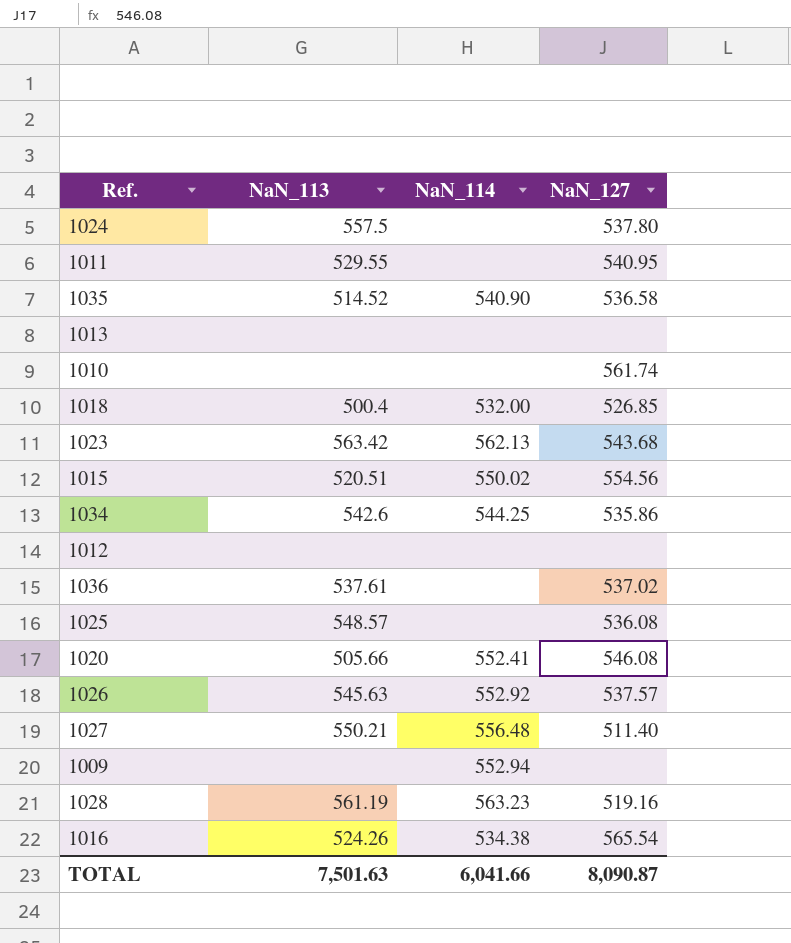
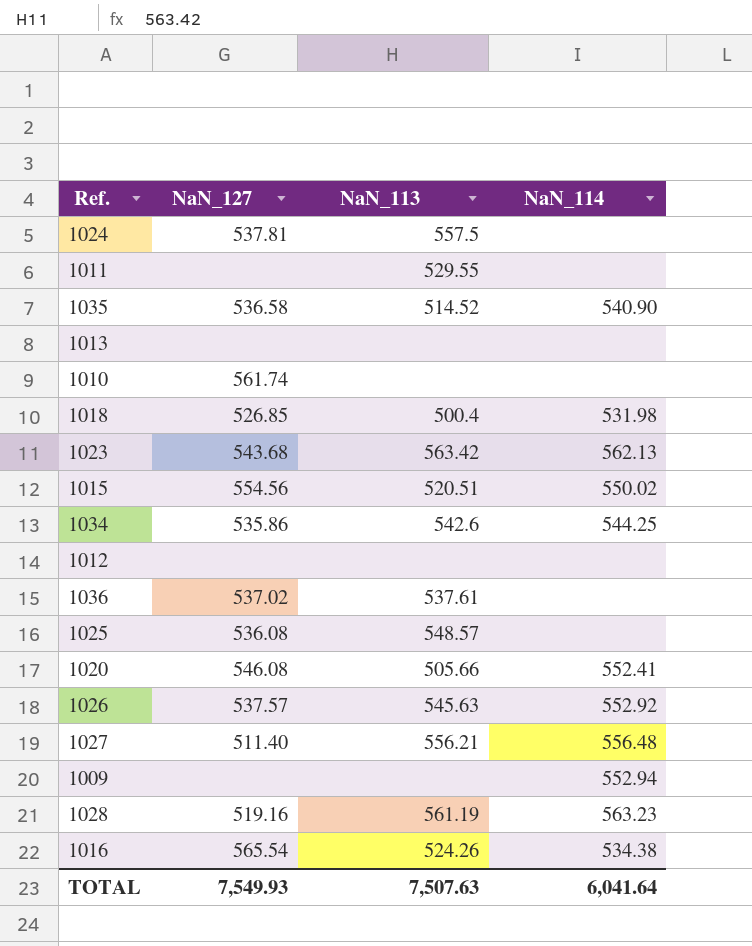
column NaN_127 | position: 4 -> 2
1024 | NaN_127: 537.80 -> 537.81
1011 | NaN_127: 540.95 -> none
1018 | NaN_114: 532.00 -> 531.98
1027 | NaN_113: 550.21 -> 556.21
TOTAL | NaN_127: 8,090.87 -> 7,549.93
TOTAL | NaN_113: 7,501.63 -> 7,507.63
TOTAL | NaN_114: 6,041.66 -> 6,041.64

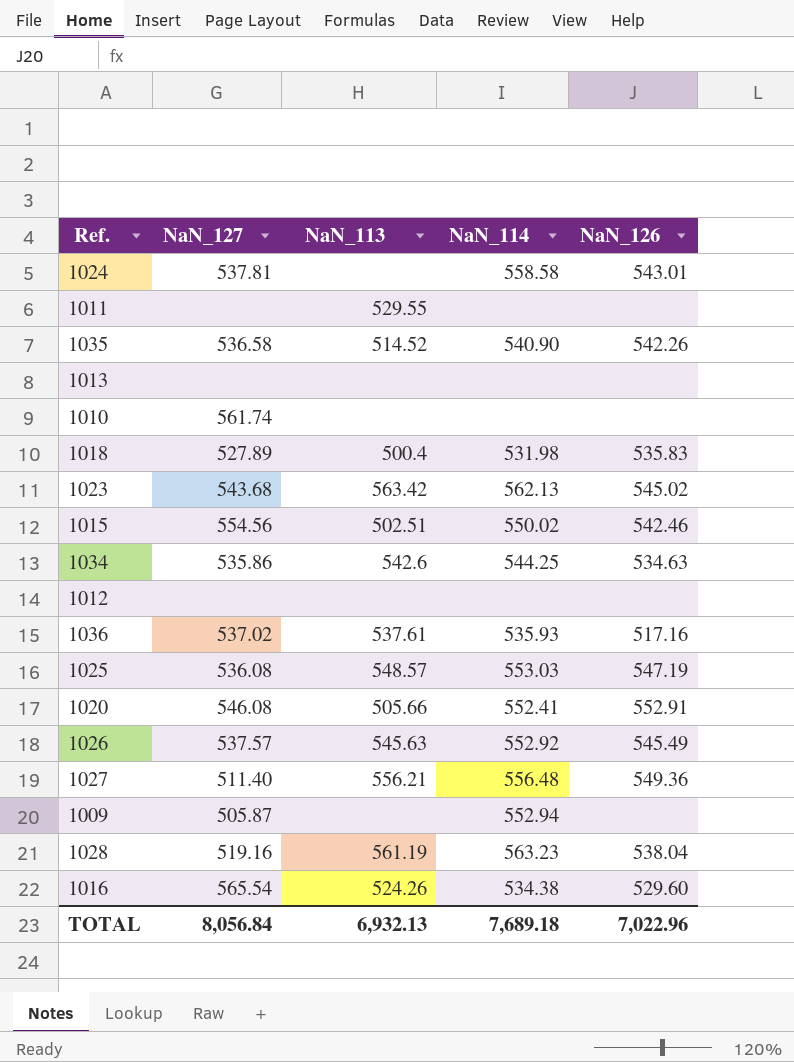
column NaN_126 | position: none -> 5
1024 | NaN_113: 557.5 -> none
1024 | NaN_114: none -> 558.58
1018 | NaN_127: 526.85 -> 527.89
1015 | NaN_113: 520.51 -> 502.51
1036 | NaN_114: none -> 535.93
1025 | NaN_114: none -> 553.03
1009 | NaN_127: none -> 505.87
TOTAL | NaN_127: 7,549.93 -> 8,056.84
TOTAL | NaN_113: 7,507.63 -> 6,932.13
TOTAL | NaN_114: 6,041.64 -> 7,689.18

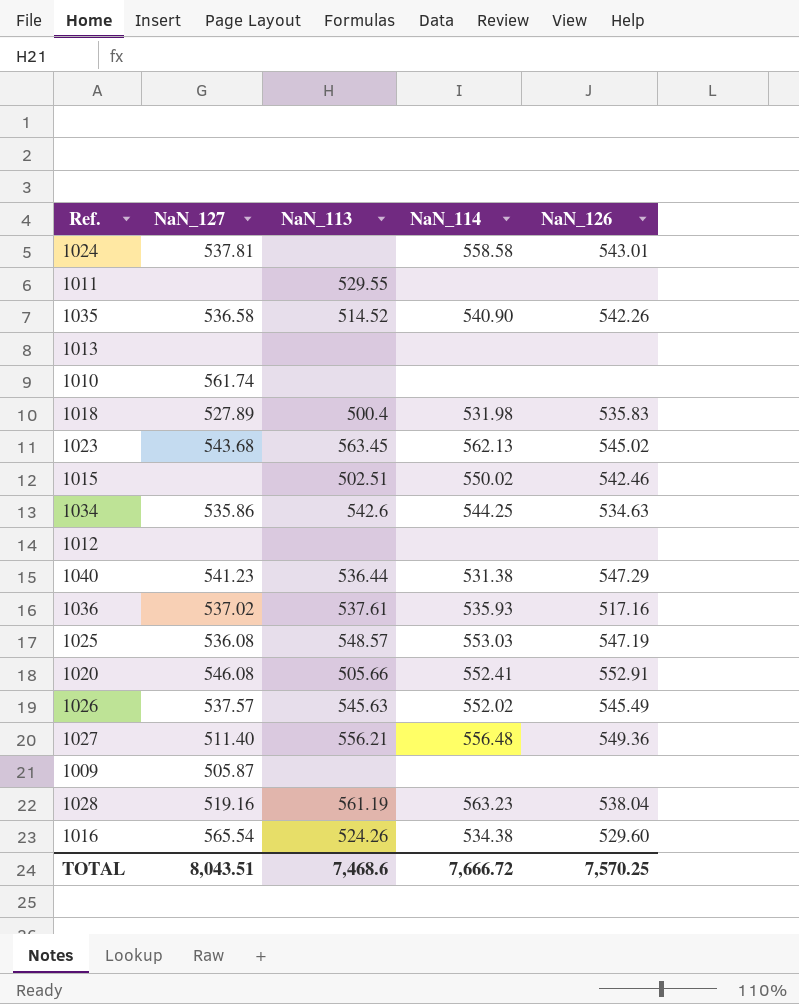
1023 | NaN_113: 563.42 -> 563.45
1015 | NaN_127: 554.56 -> none
row 1040: none -> 541.23 | 536.44 | 531.38 | 547.29
1026 | NaN_114: 552.92 -> 552.02
1009 | NaN_114: 552.94 -> none
TOTAL | NaN_127: 8,056.84 -> 8,043.51
TOTAL | NaN_113: 6,932.13 -> 7,468.6
TOTAL | NaN_114: 7,689.18 -> 7,666.72
TOTAL | NaN_126: 7,022.96 -> 7,570.25

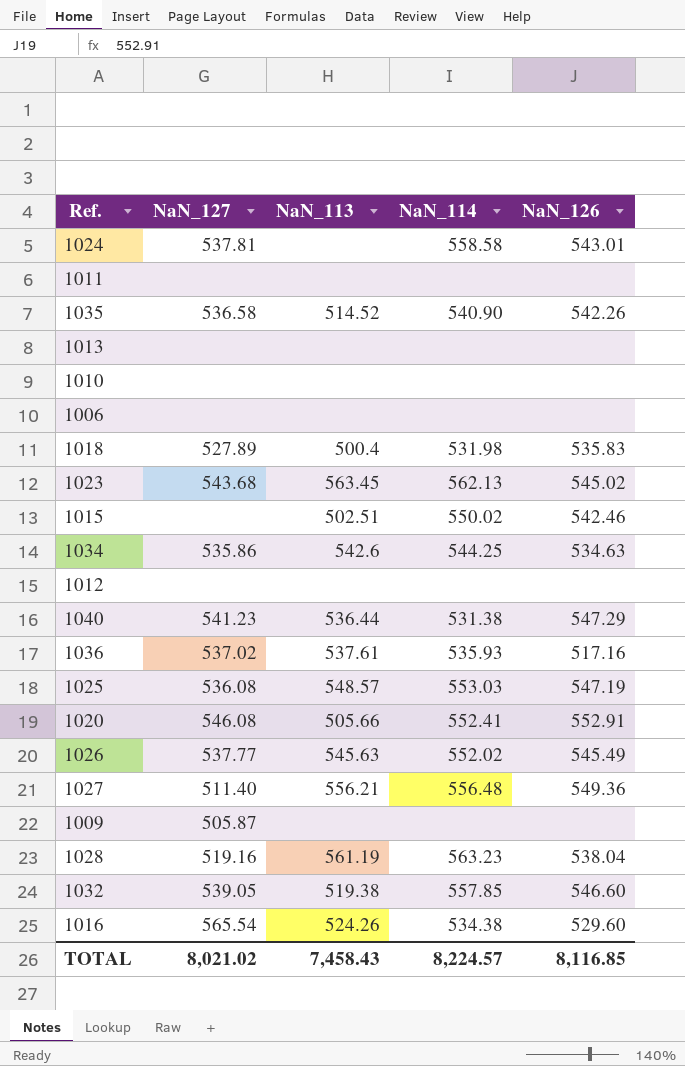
1011 | NaN_113: 529.55 -> none
1010 | NaN_127: 561.74 -> none
row 1006: none -> none | none | none | none
1026 | NaN_127: 537.57 -> 537.77
row 1032: none -> 539.05 | 519.38 | 557.85 | 546.60
TOTAL | NaN_127: 8,043.51 -> 8,021.02
TOTAL | NaN_113: 7,468.6 -> 7,458.43
TOTAL | NaN_114: 7,666.72 -> 8,224.57
TOTAL | NaN_126: 7,570.25 -> 8,116.85

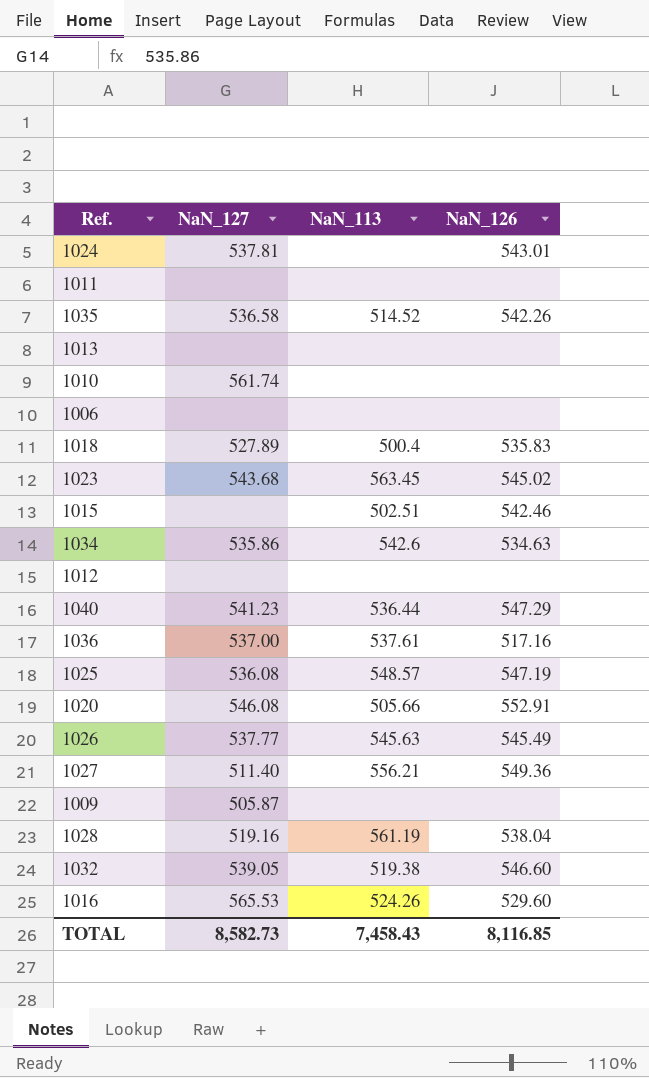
column NaN_114 | position: 4 -> none
1010 | NaN_127: none -> 561.74
1036 | NaN_127: 537.02 -> 537.00
1016 | NaN_127: 565.54 -> 565.53
TOTAL | NaN_127: 8,021.02 -> 8,582.73

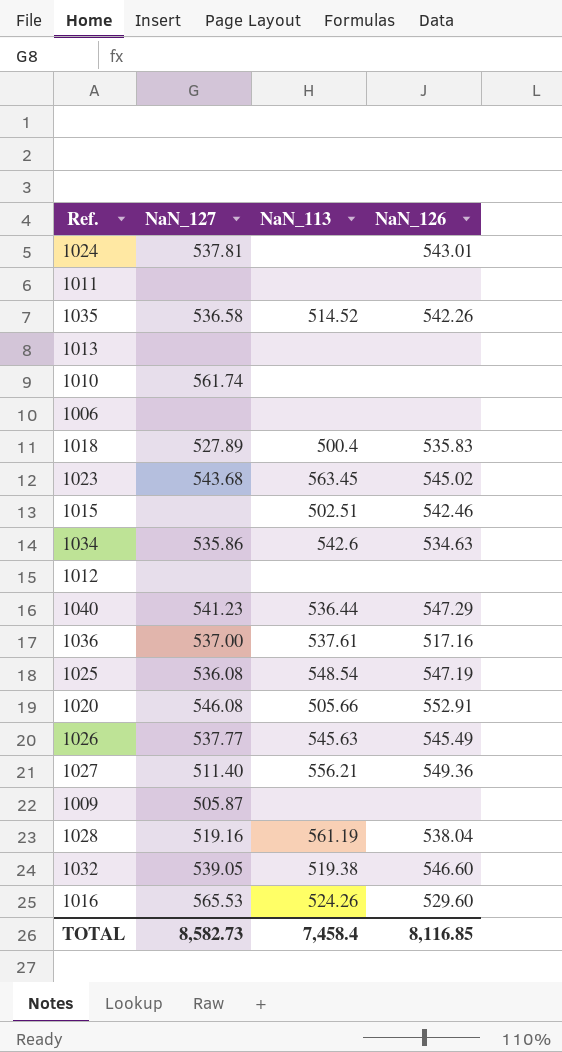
1025 | NaN_113: 548.57 -> 548.54
TOTAL | NaN_113: 7,458.43 -> 7,458.4

